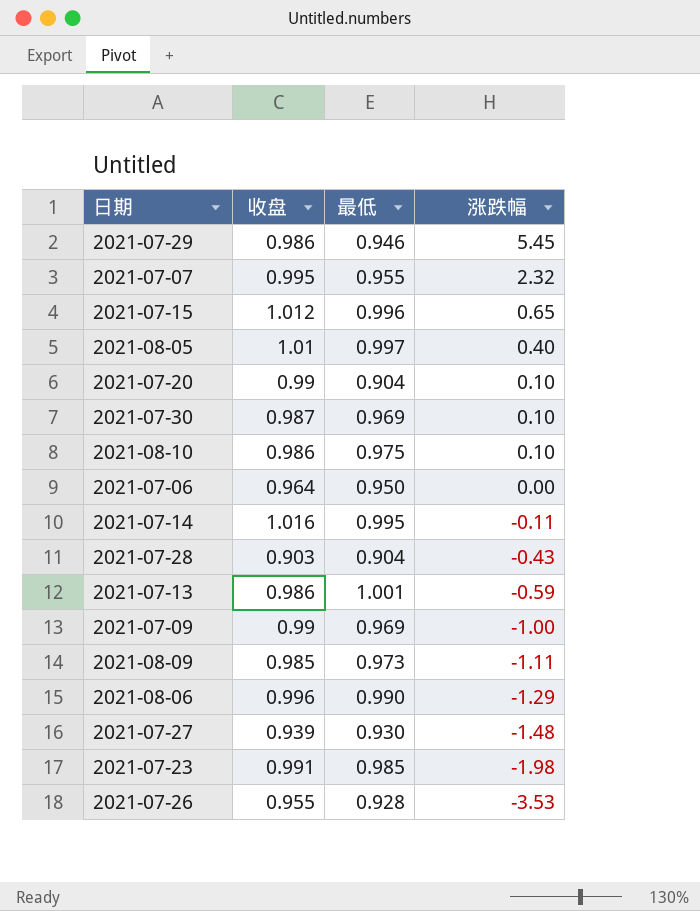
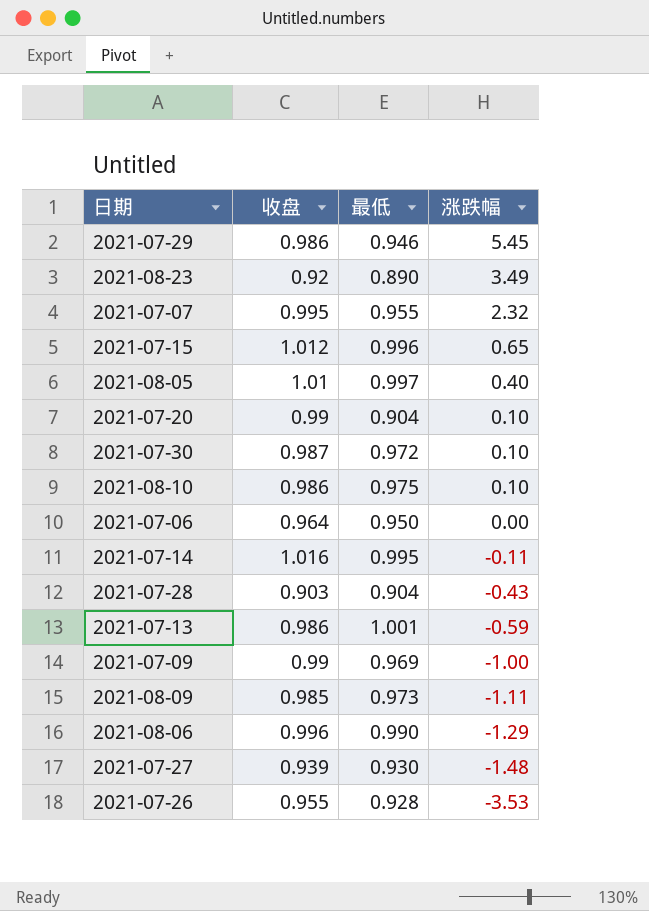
row 2021-07-23: 0.991 | 0.985 | -1.98 -> none
row 2021-08-23: none -> 0.92 | 0.890 | 3.49
2021-07-30 | 最低: 0.969 -> 0.972

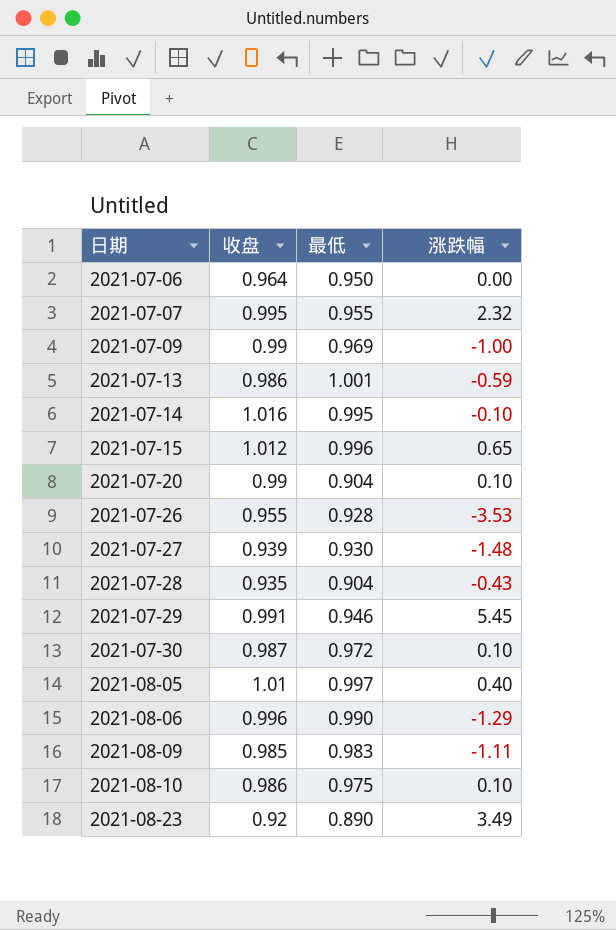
row order: 涨跌幅 descending -> 日期 ascending
2021-07-14 | 涨跌幅: -0.11 -> -0.10
2021-07-28 | 收盘: 0.903 -> 0.935
2021-07-29 | 收盘: 0.986 -> 0.991
2021-08-09 | 最低: 0.973 -> 0.983

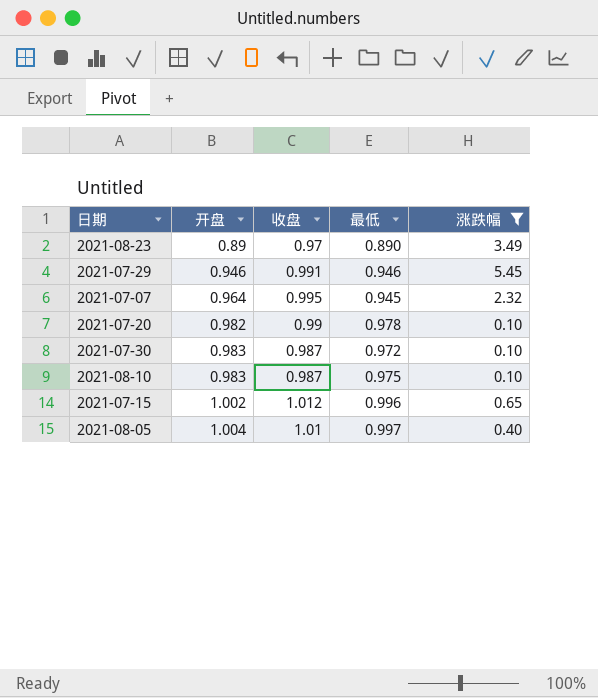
filter: none -> 涨跌幅 >= 0.10
row order: 日期 ascending -> 开盘 ascending
column 开盘 | position: none -> 2
2021-08-23 | 收盘: 0.92 -> 0.97
2021-07-07 | 最低: 0.955 -> 0.945
2021-07-20 | 最低: 0.904 -> 0.978
2021-08-10 | 收盘: 0.986 -> 0.987

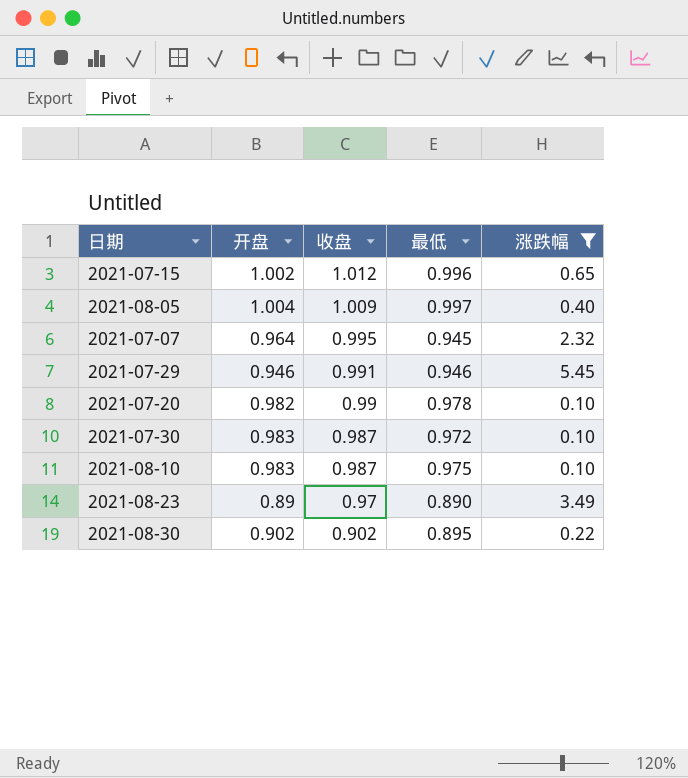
row order: 开盘 ascending -> 收盘 descending
2021-08-05 | 收盘: 1.01 -> 1.009
row 2021-08-30: none -> 0.902 | 0.902 | 0.895 | 0.22

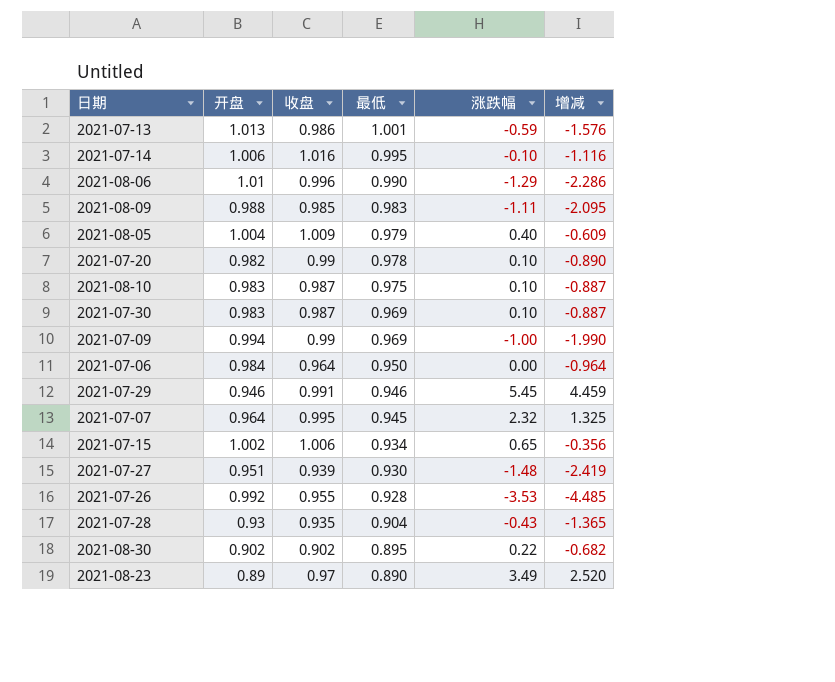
filter: 涨跌幅 >= 0.10 -> none
row order: 收盘 descending -> 最低 descending
column 增减 | formula: none -> [涨跌幅] - [收盘]
2021-08-05 | 最低: 0.997 -> 0.979
2021-07-30 | 最低: 0.972 -> 0.969
2021-07-15 | 收盘: 1.012 -> 1.006
2021-07-15 | 最低: 0.996 -> 0.934

